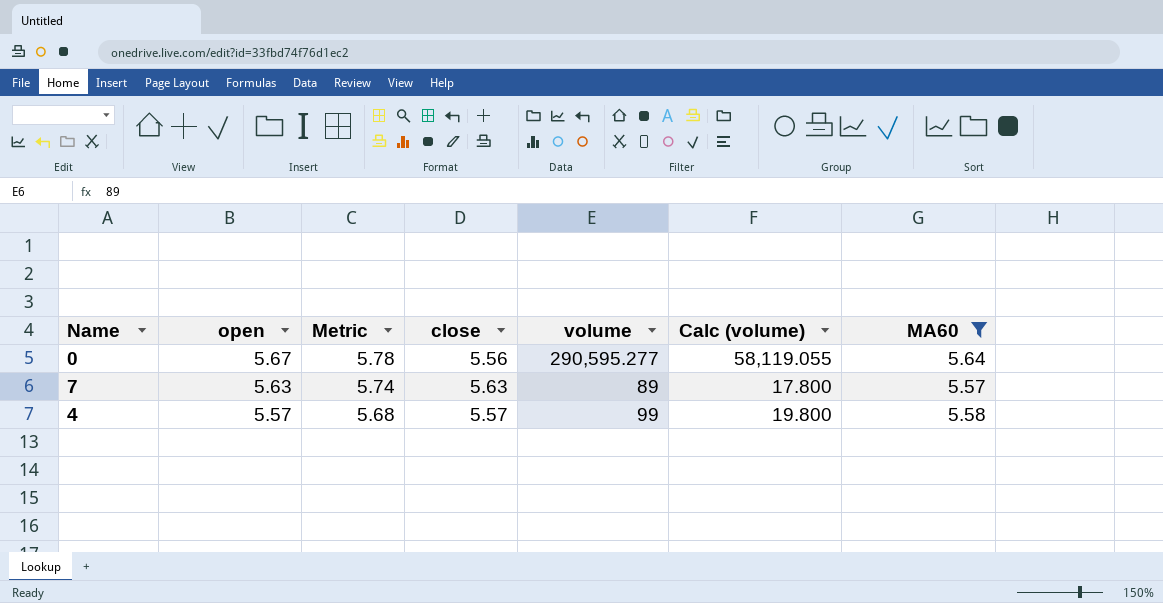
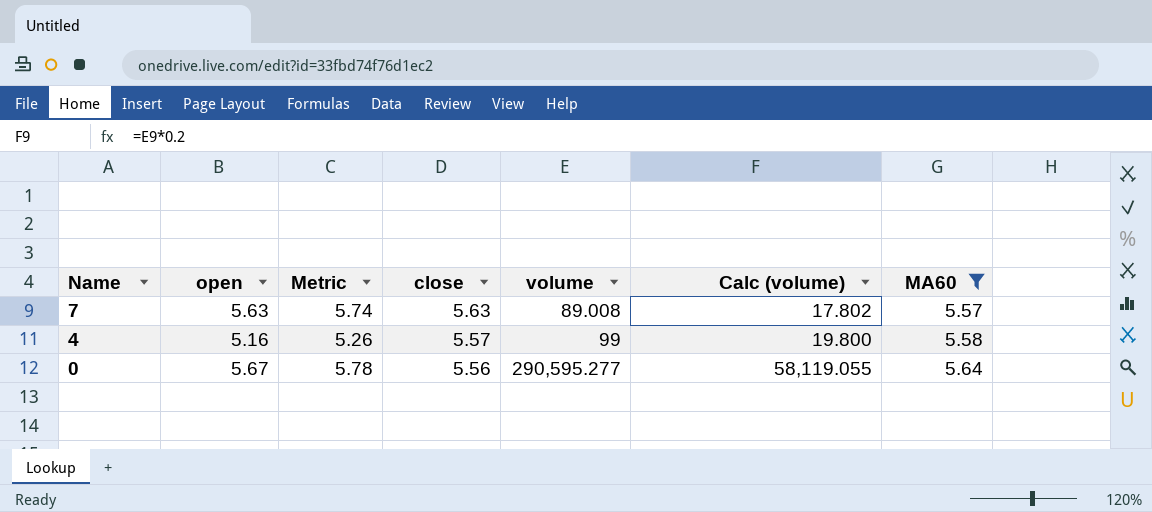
row order: open descending -> Name descending
7 | volume: 89 -> 89.008
7 | Calc (volume): 17.800 -> 17.802
4 | open: 5.57 -> 5.16
4 | Metric: 5.68 -> 5.26

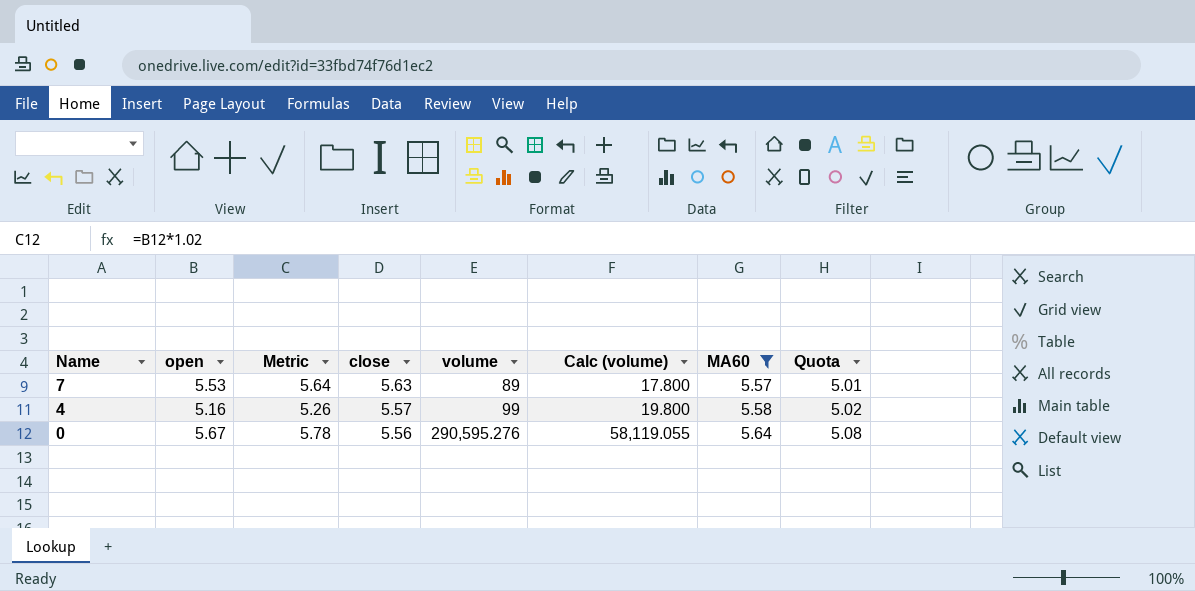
column Quota | formula: none -> [MA60] * 0.9
7 | open: 5.63 -> 5.53
7 | Metric: 5.74 -> 5.64
7 | volume: 89.008 -> 89
7 | Calc (volume): 17.802 -> 17.800
0 | volume: 290,595.277 -> 290,595.276

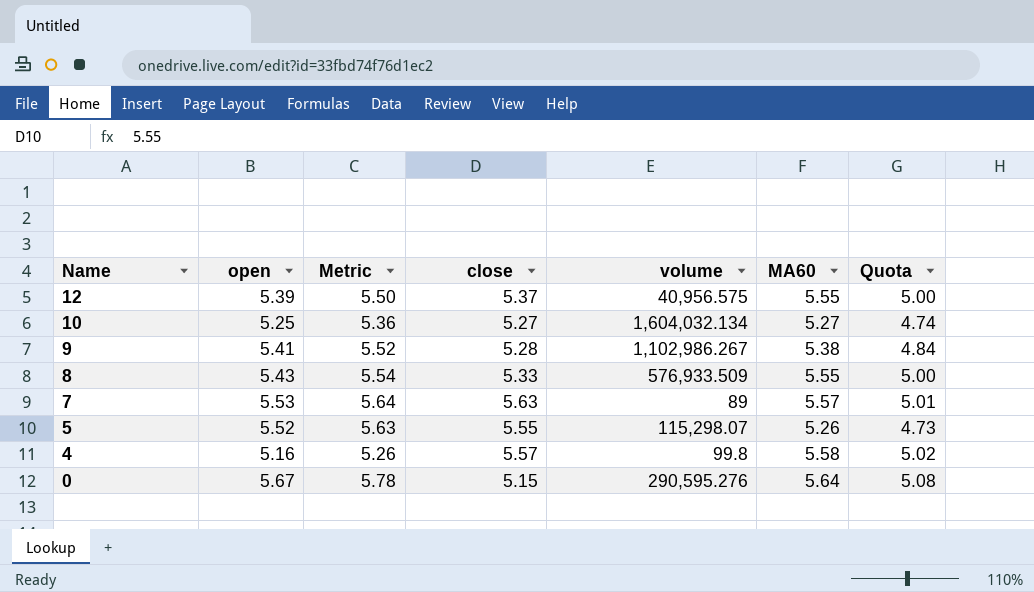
filter: MA60 >= 5.57 -> none
column Calc (volume) | formula: [volume] * 0.2 -> none
4 | volume: 99 -> 99.8
0 | close: 5.56 -> 5.15

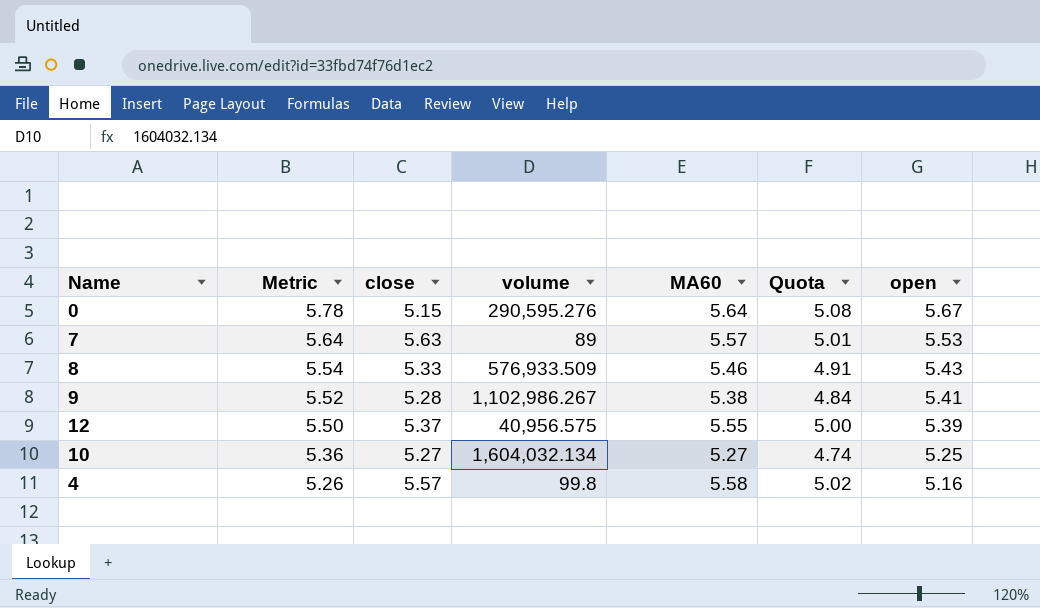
row order: Name descending -> Metric descending
column open | position: 2 -> 7
row 5: 5.52 | 5.63 | 5.55 | 115,298.07 | 5.26 | 4.73 -> none
8 | MA60: 5.55 -> 5.46
8 | Quota: 5.00 -> 4.91

